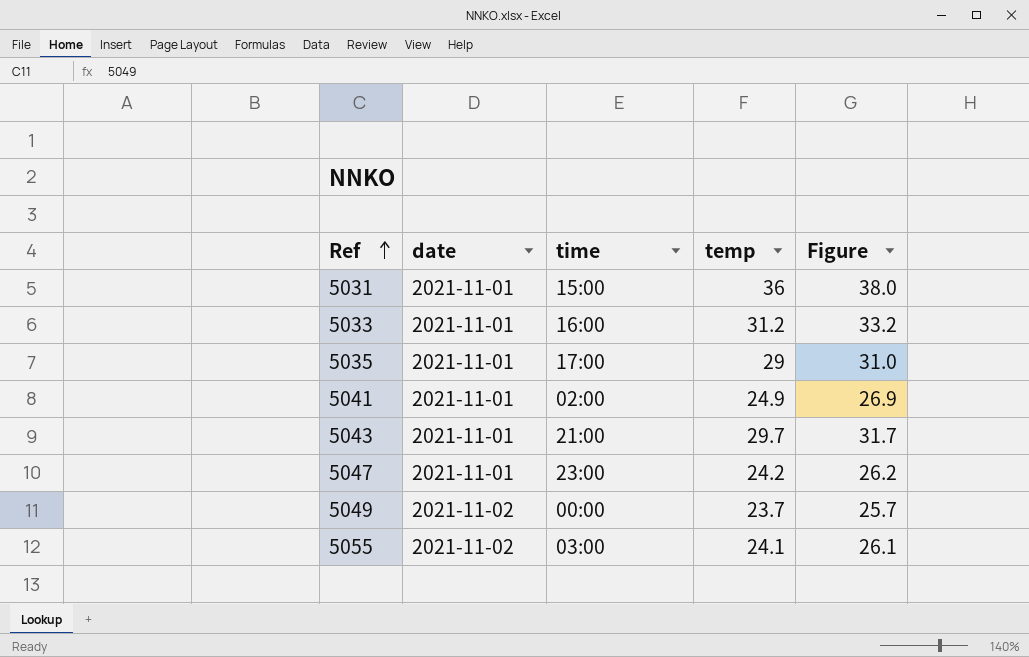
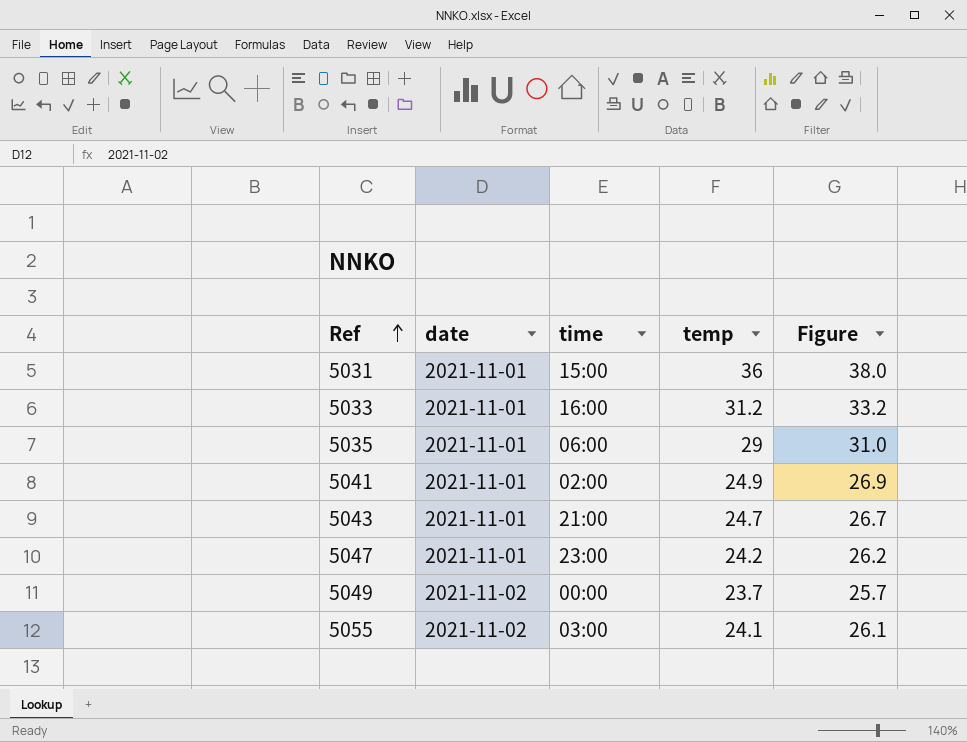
5035 | time: 17:00 -> 06:00
5043 | temp: 29.7 -> 24.7
5043 | Figure: 31.7 -> 26.7

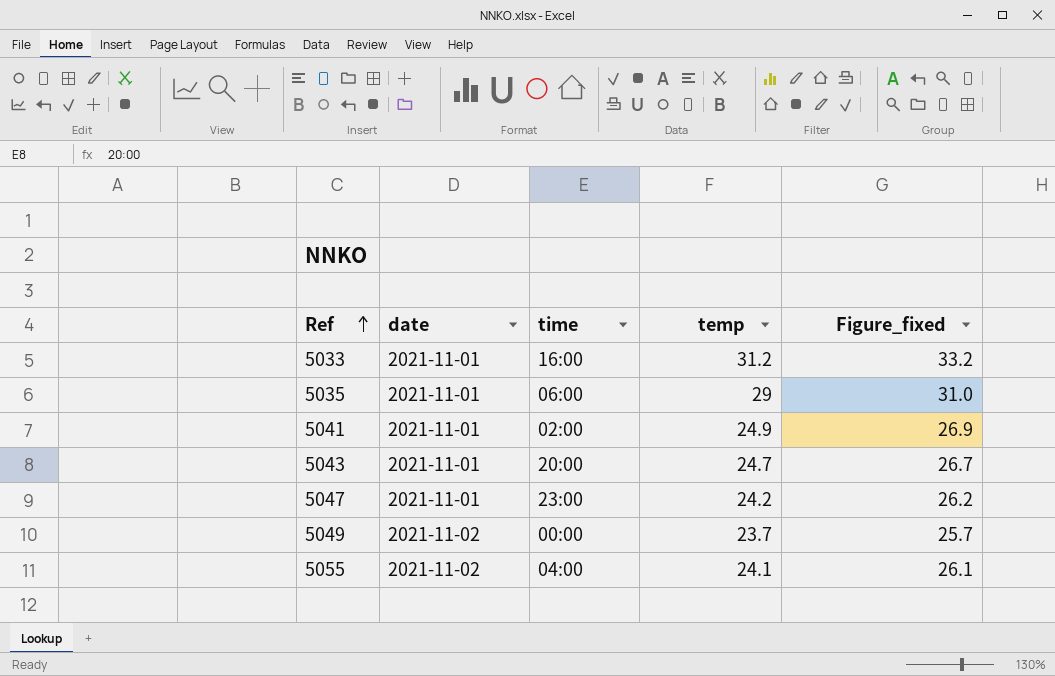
column name: Figure -> Figure_fixed
row 5031: 2021-11-01 | 15:00 | 36 | 38.0 -> none
5043 | time: 21:00 -> 20:00
5055 | time: 03:00 -> 04:00

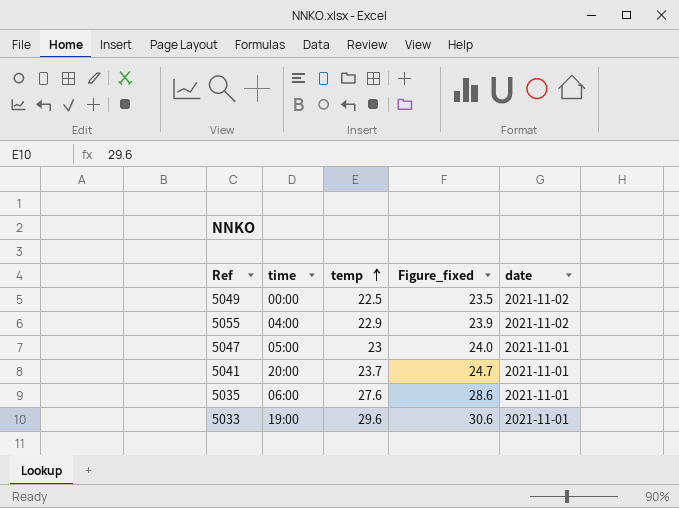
row order: Ref ascending -> temp ascending
column Figure_fixed | formula: [temp] + 2 -> [temp] + 1
column date | position: 2 -> 5
row 5043: 2021-11-01 | 20:00 | 24.7 | 26.7 -> none
5049 | temp: 23.7 -> 22.5
5055 | temp: 24.1 -> 22.9
5047 | time: 23:00 -> 05:00
5047 | temp: 24.2 -> 23
5041 | time: 02:00 -> 20:00
5041 | temp: 24.9 -> 23.7
5035 | temp: 29 -> 27.6
5033 | time: 16:00 -> 19:00
5033 | temp: 31.2 -> 29.6

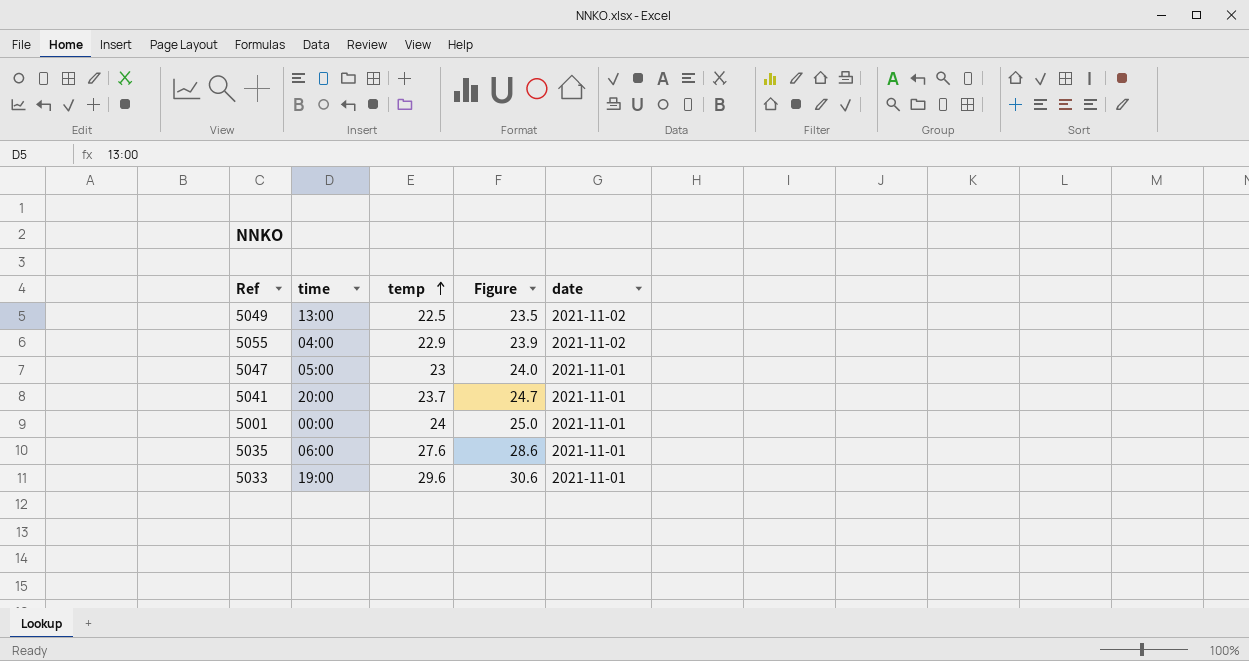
column name: Figure_fixed -> Figure
5049 | time: 00:00 -> 13:00
row 5001: none -> 00:00 | 24 | 25.0 | 2021-11-01

